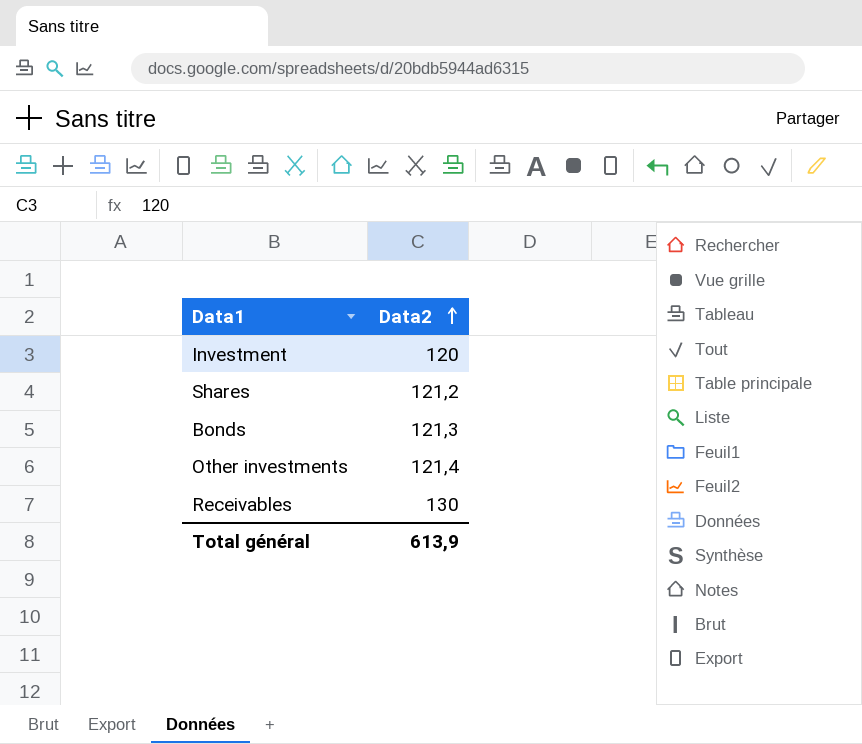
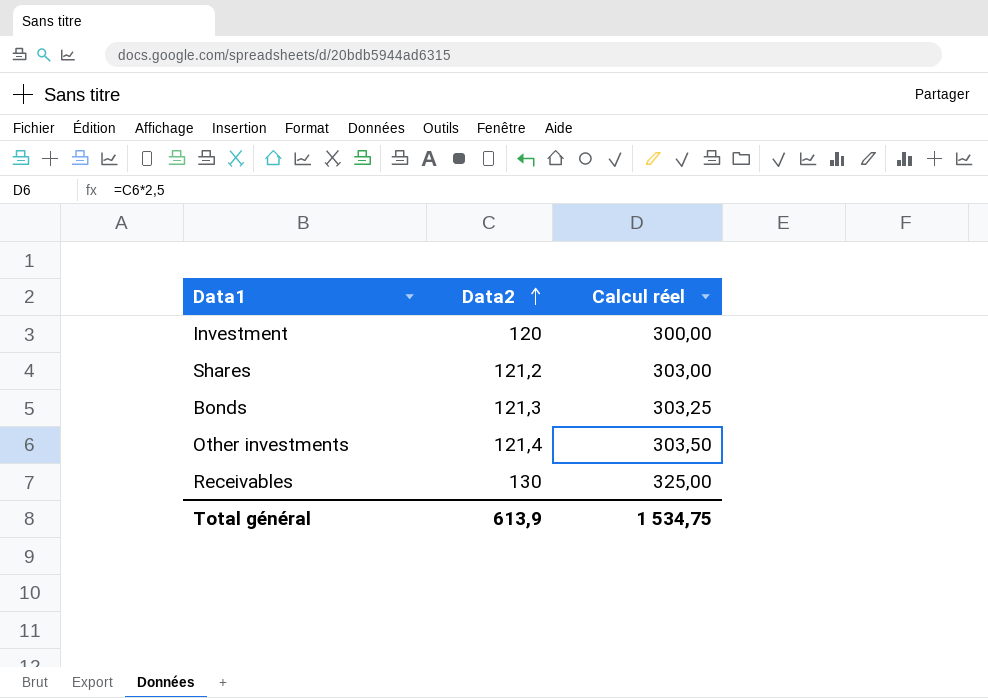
column Calcul réel | formula: none -> [Data2] * 2,5

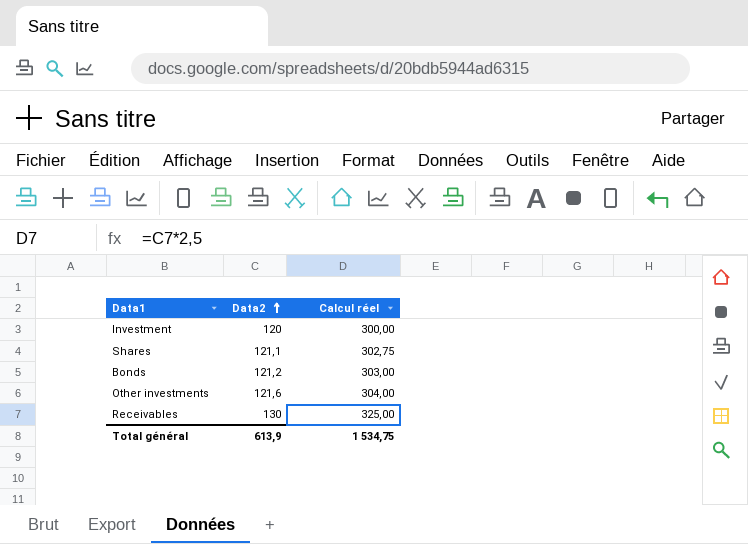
Shares | Data2: 121,2 -> 121,1
Shares | Calcul réel: 303,00 -> 302,75
Bonds | Data2: 121,3 -> 121,2
Bonds | Calcul réel: 303,25 -> 303,00
Other investments | Data2: 121,4 -> 121,6
Other investments | Calcul réel: 303,50 -> 304,00

